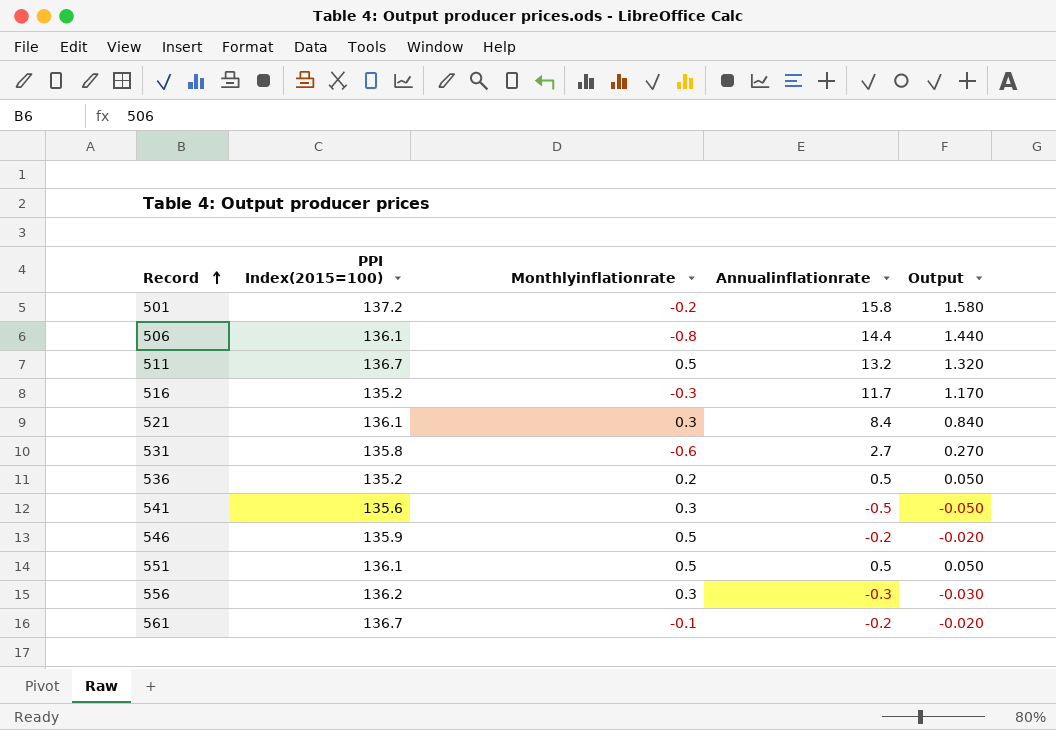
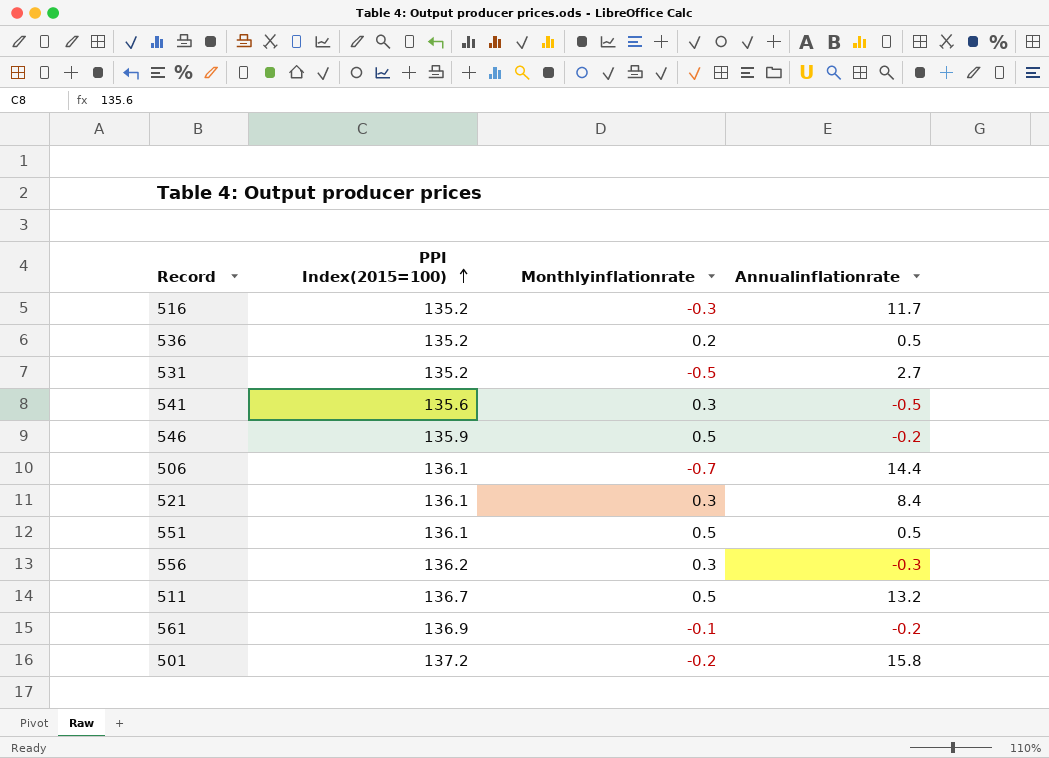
row order: Record ascending -> PPI Index(2015=100) ascending
column Output | formula: [Annualinflationrate] * 0.1 -> none
531 | PPI Index(2015=100): 135.8 -> 135.2
531 | Monthlyinflationrate: -0.6 -> -0.5
506 | Monthlyinflationrate: -0.8 -> -0.7
561 | PPI Index(2015=100): 136.7 -> 136.9

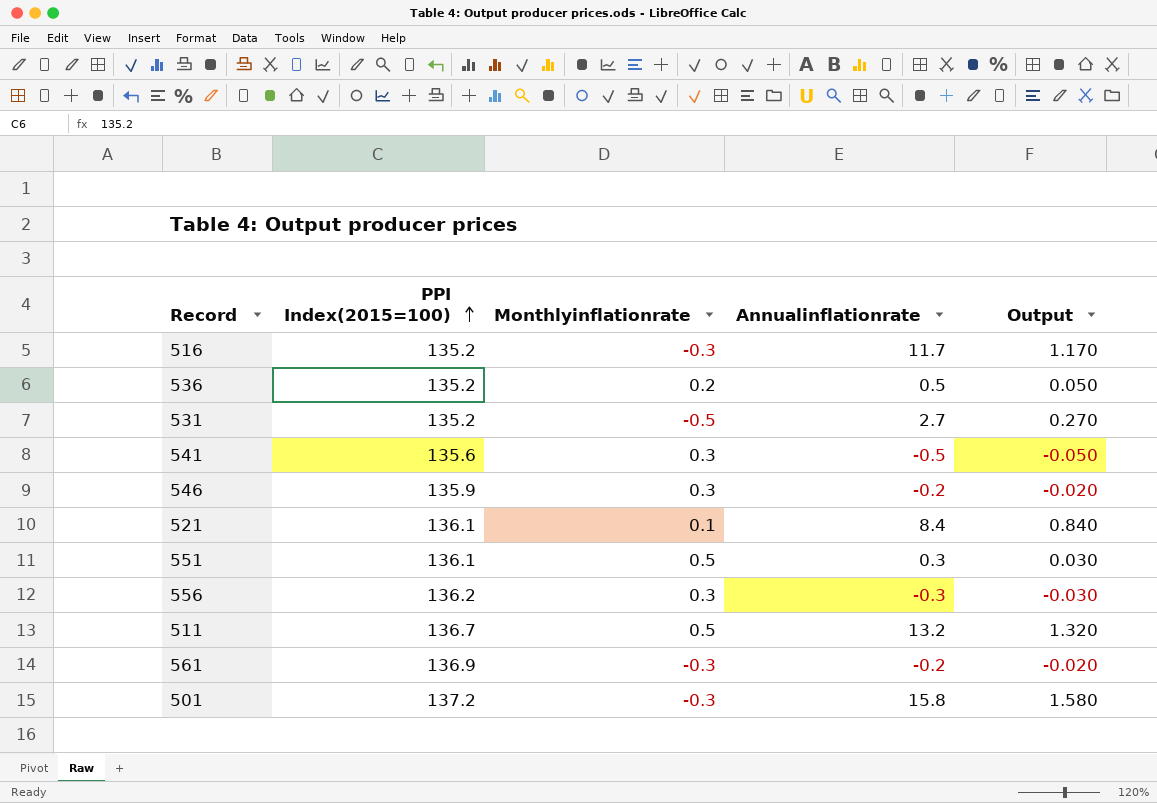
column Output | formula: none -> [Annualinflationrate] * 0.1
row 506: 136.1 | -0.7 | 14.4 -> none
546 | Monthlyinflationrate: 0.5 -> 0.3
521 | Monthlyinflationrate: 0.3 -> 0.1
551 | Annualinflationrate: 0.5 -> 0.3
561 | Monthlyinflationrate: -0.1 -> -0.3
501 | Monthlyinflationrate: -0.2 -> -0.3

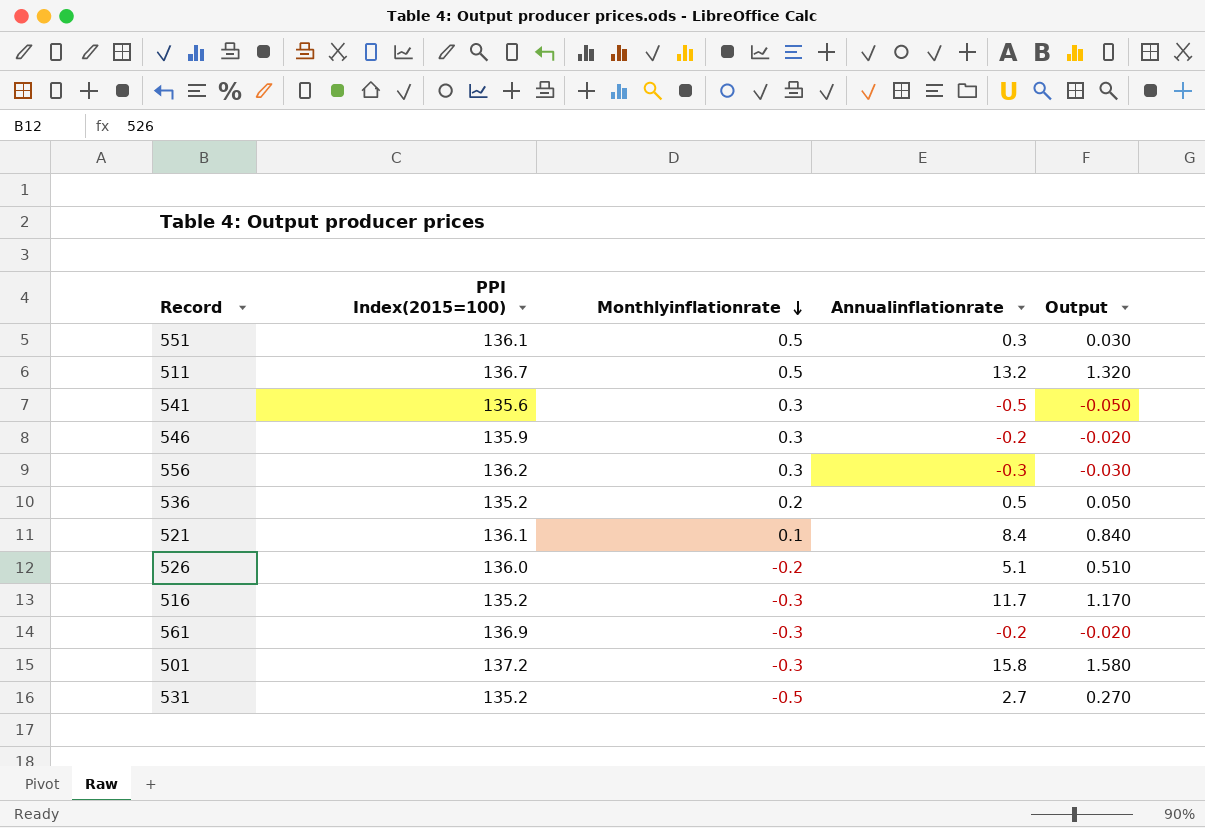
row order: PPI Index(2015=100) ascending -> Monthlyinflationrate descending
row 526: none -> 136.0 | -0.2 | 5.1 | 0.510

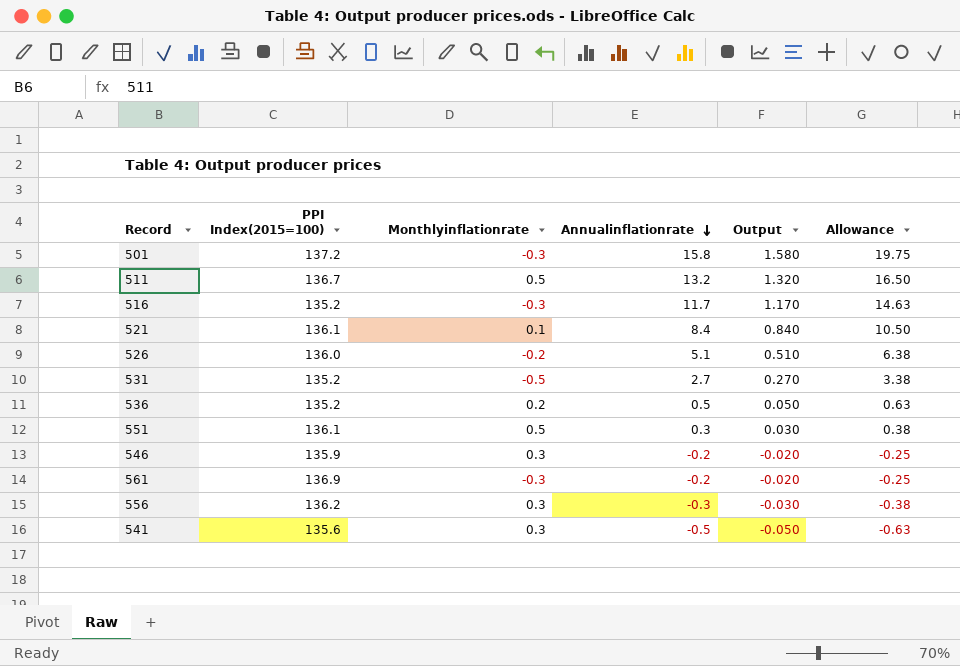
row order: Monthlyinflationrate descending -> Annualinflationrate descending
column Allowance | formula: none -> [Annualinflationrate] * 1.25

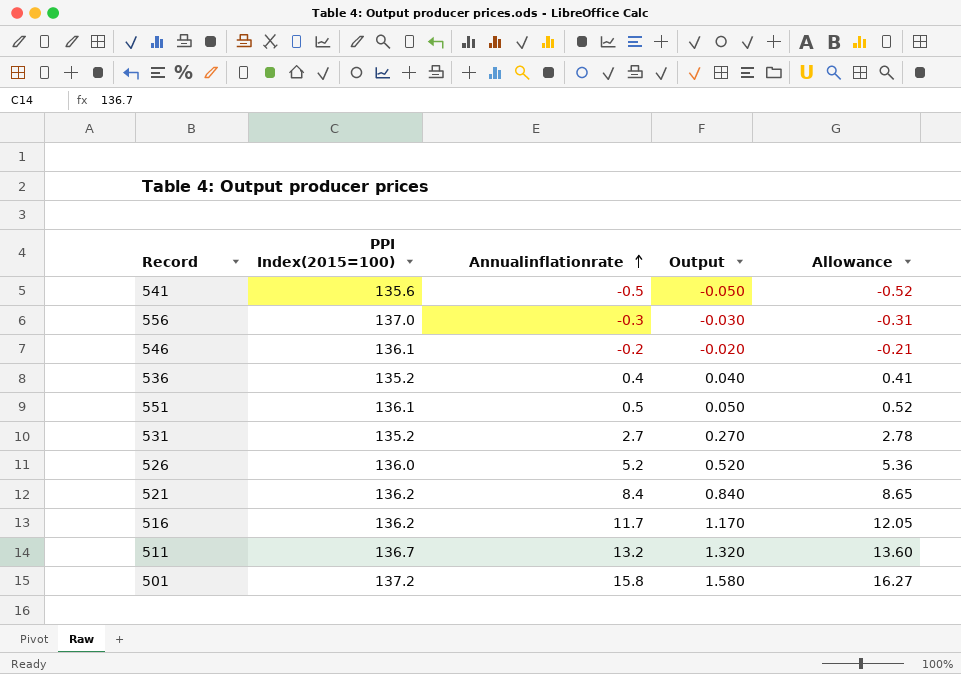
row order: Annualinflationrate descending -> Annualinflationrate ascending
column Monthlyinflationrate | position: 3 -> none
column Allowance | formula: [Annualinflationrate] * 1.25 -> [Annualinflationrate] * 1.03
row 561: 136.9 | -0.3 | -0.2 | -0.020 | -0.25 -> none
556 | PPI Index(2015=100): 136.2 -> 137.0
546 | PPI Index(2015=100): 135.9 -> 136.1
536 | Annualinflationrate: 0.5 -> 0.4
536 | Output: 0.050 -> 0.040
551 | Annualinflationrate: 0.3 -> 0.5
551 | Output: 0.030 -> 0.050
526 | Annualinflationrate: 5.1 -> 5.2
526 | Output: 0.510 -> 0.520
521 | PPI Index(2015=100): 136.1 -> 136.2
516 | PPI Index(2015=100): 135.2 -> 136.2

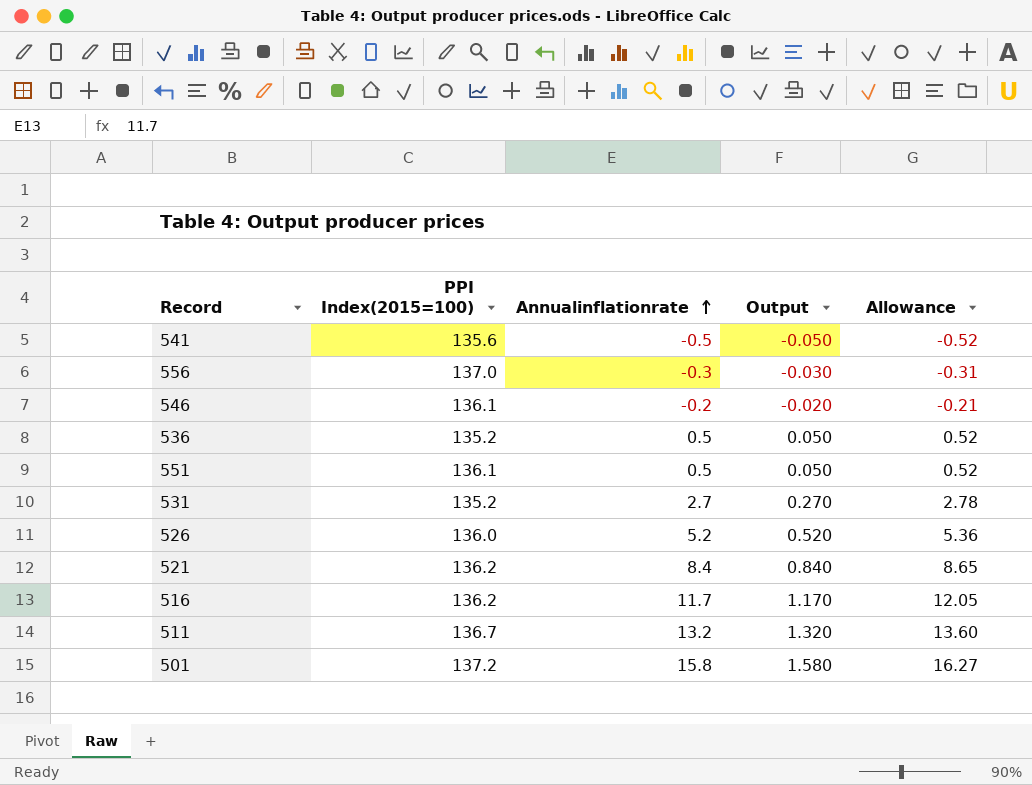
536 | Annualinflationrate: 0.4 -> 0.5
536 | Output: 0.040 -> 0.050
536 | Allowance: 0.41 -> 0.52

